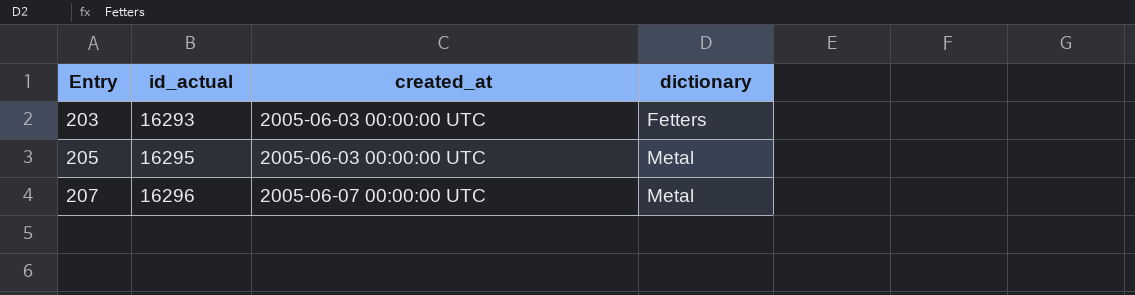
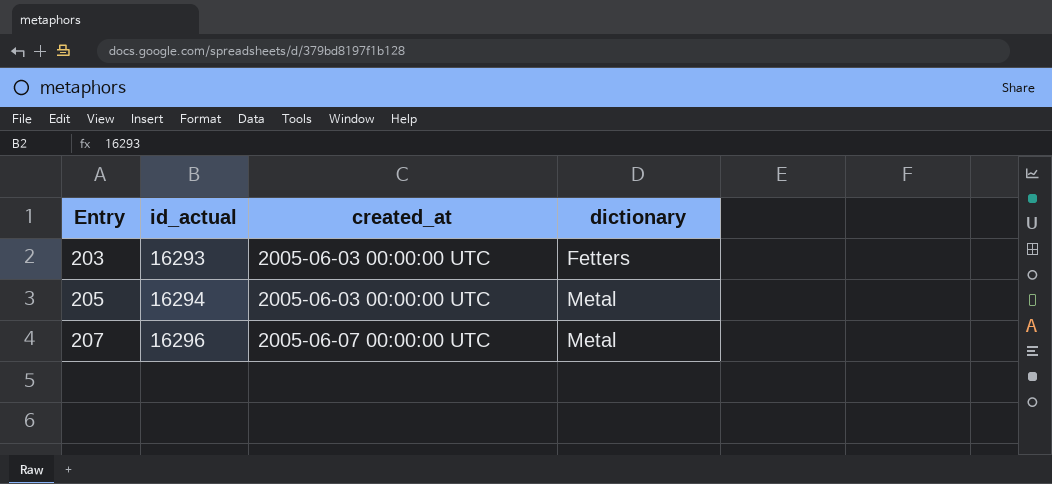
205 | id_actual: 16295 -> 16294

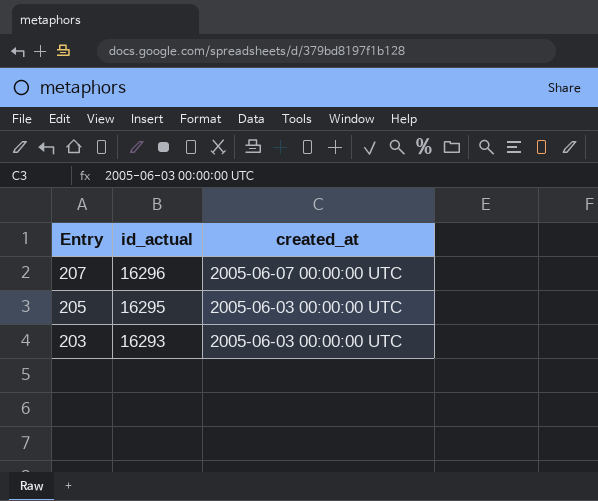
row order: Entry ascending -> Entry descending
column dictionary | position: 4 -> none
205 | id_actual: 16294 -> 16295

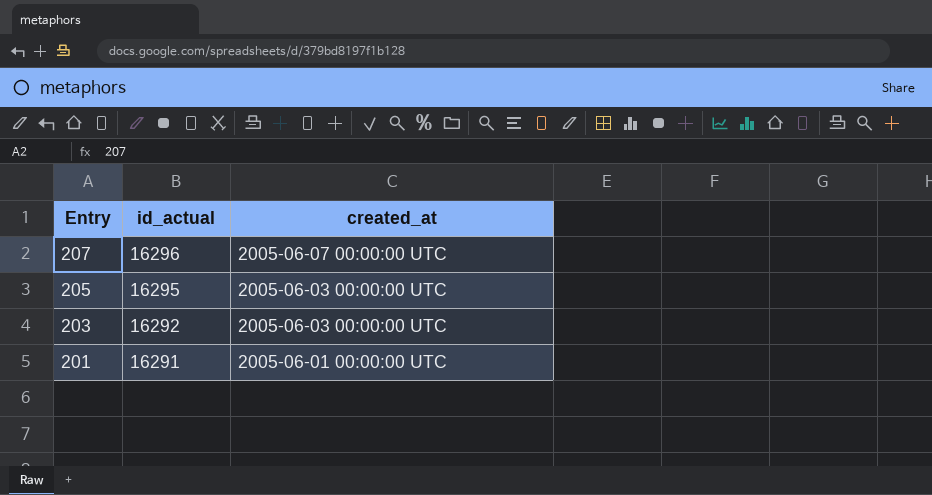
203 | id_actual: 16293 -> 16292
row 201: none -> 16291 | 2005-06-01 00:00:00 UTC

